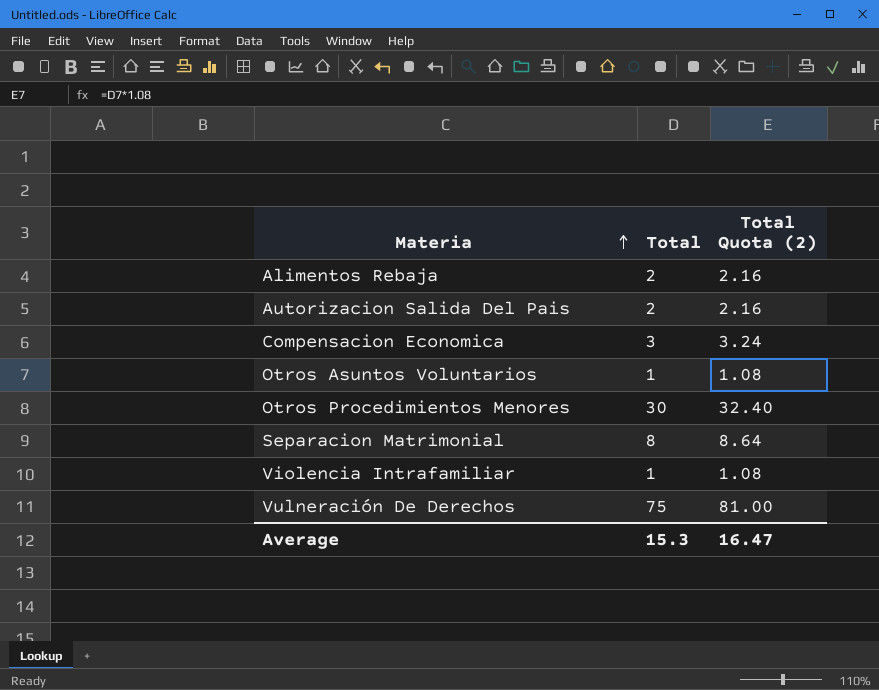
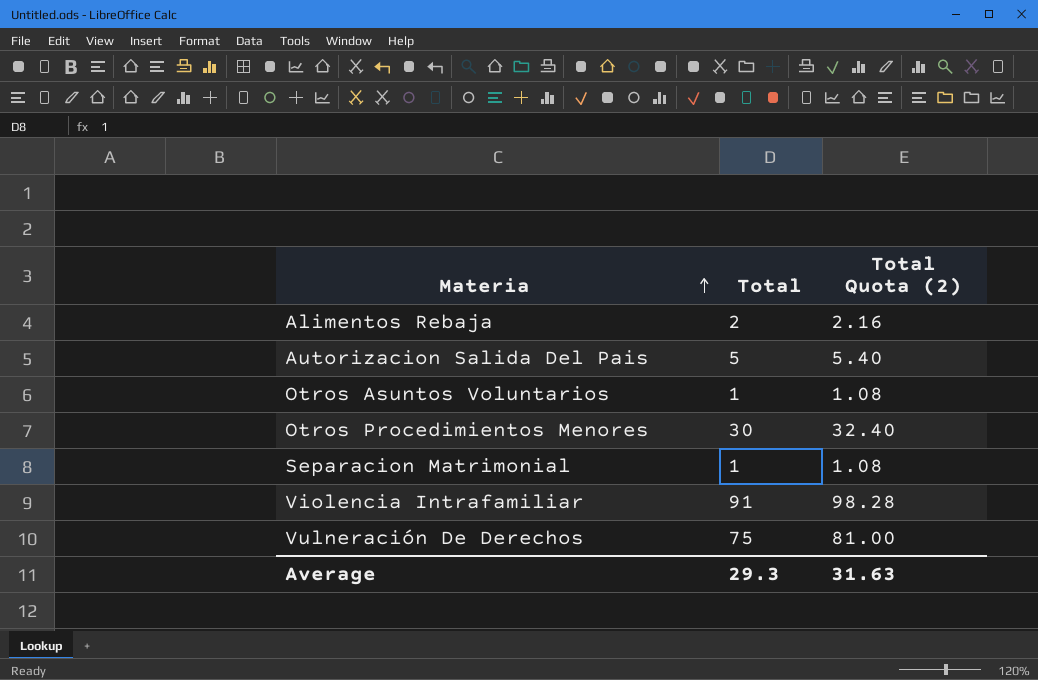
row Compensacion Economica: 3 | 3.24 -> none
Autorizacion Salida Del Pais | Total: 2 -> 5
Autorizacion Salida Del Pais | Total Quota (2): 2.16 -> 5.40
Separacion Matrimonial | Total: 8 -> 1
Separacion Matrimonial | Total Quota (2): 8.64 -> 1.08
Violencia Intrafamiliar | Total: 1 -> 91
Violencia Intrafamiliar | Total Quota (2): 1.08 -> 98.28
Average | Total: 15.3 -> 29.3
Average | Total Quota (2): 16.47 -> 31.63

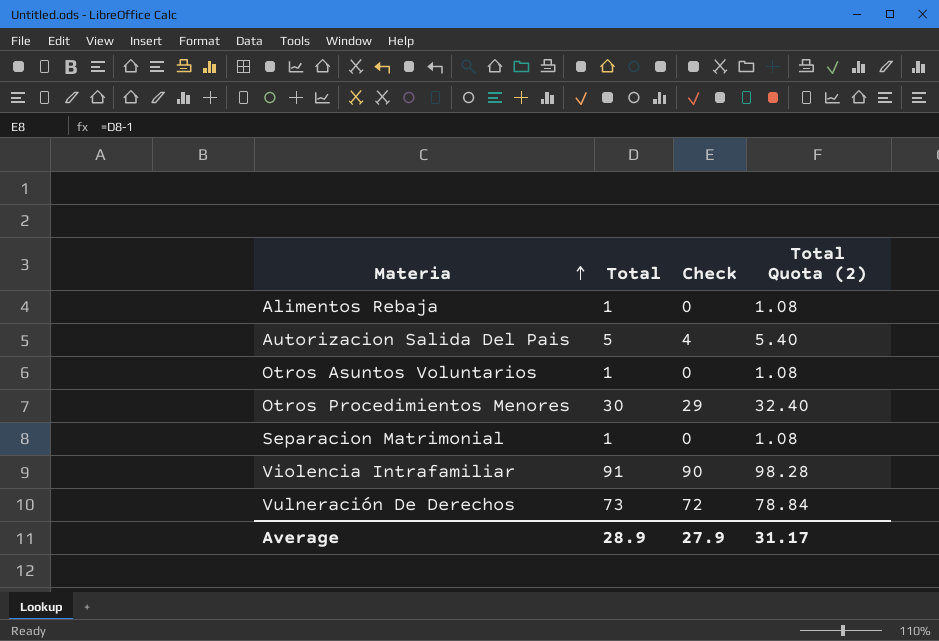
column Check | formula: none -> [Total] - 1
Alimentos Rebaja | Total: 2 -> 1
Alimentos Rebaja | Total Quota (2): 2.16 -> 1.08
Vulneración De Derechos | Total: 75 -> 73
Vulneración De Derechos | Total Quota (2): 81.00 -> 78.84
Average | Total: 29.3 -> 28.9
Average | Total Quota (2): 31.63 -> 31.17

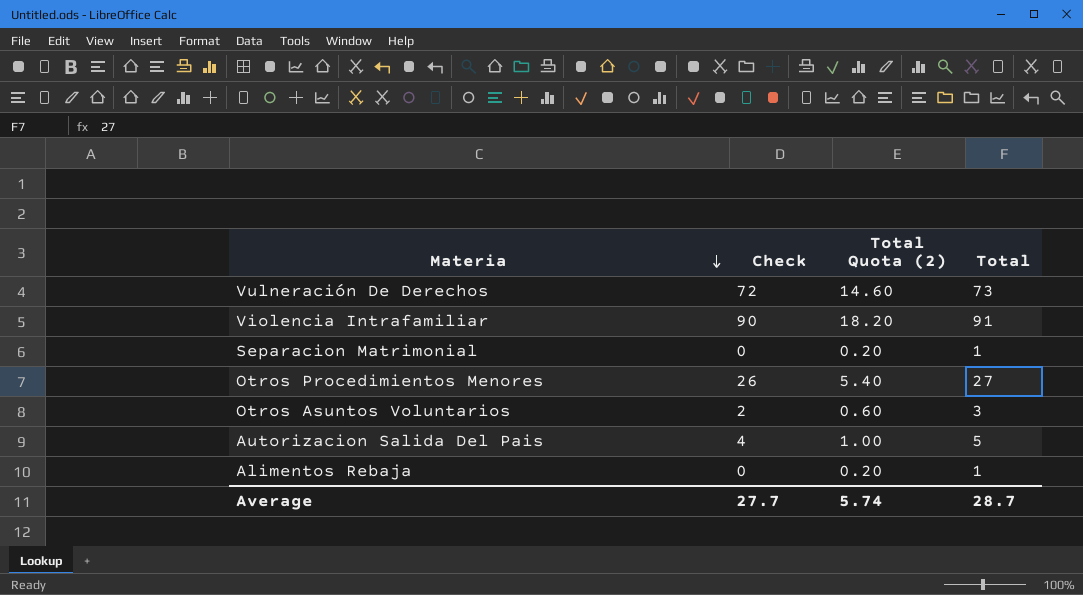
row order: Materia ascending -> Materia descending
column Total Quota (2) | formula: [Total] * 1.08 -> [Total] * 0.2
column Total | position: 2 -> 4
Otros Procedimientos Menores | Check: 29 -> 26
Otros Procedimientos Menores | Total: 30 -> 27
Otros Asuntos Voluntarios | Check: 0 -> 2
Otros Asuntos Voluntarios | Total: 1 -> 3
Average | Check: 27.9 -> 27.7
Average | Total Quota (2): 31.17 -> 5.74
Average | Total: 28.9 -> 28.7

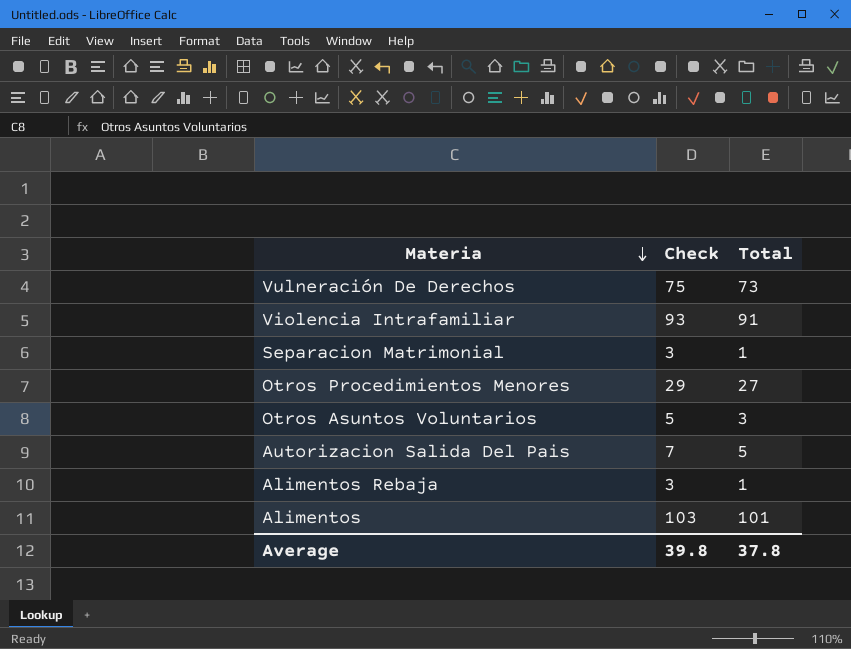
column Total Quota (2) | formula: [Total] * 0.2 -> none
column Check | formula: [Total] - 1 -> [Total] + 2
row Alimentos: none -> 103 | 101
Average | Check: 27.7 -> 39.8
Average | Total: 28.7 -> 37.8

